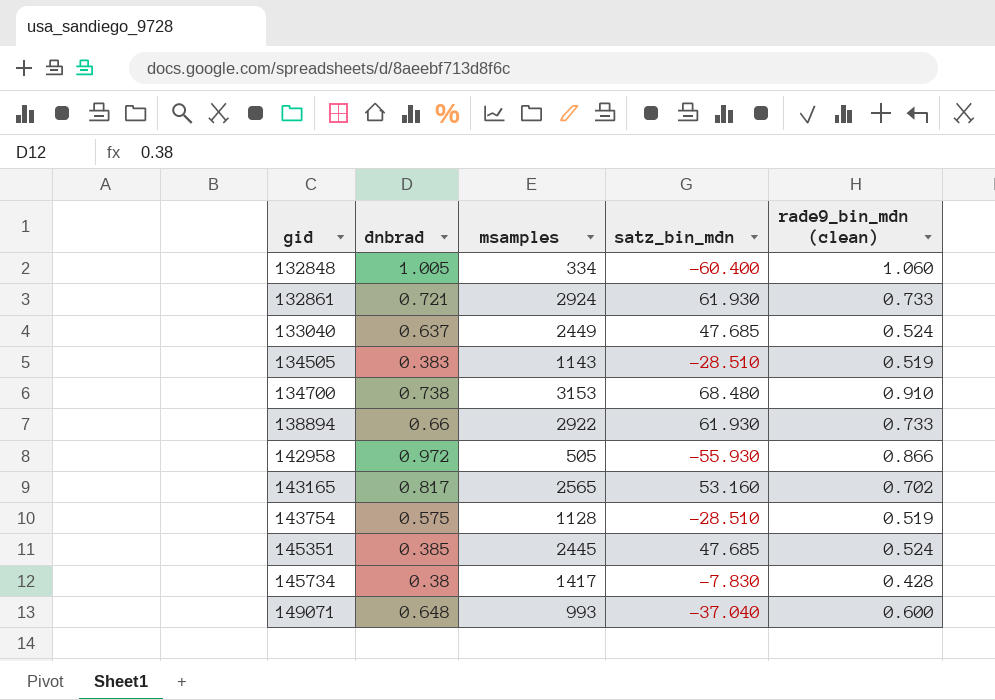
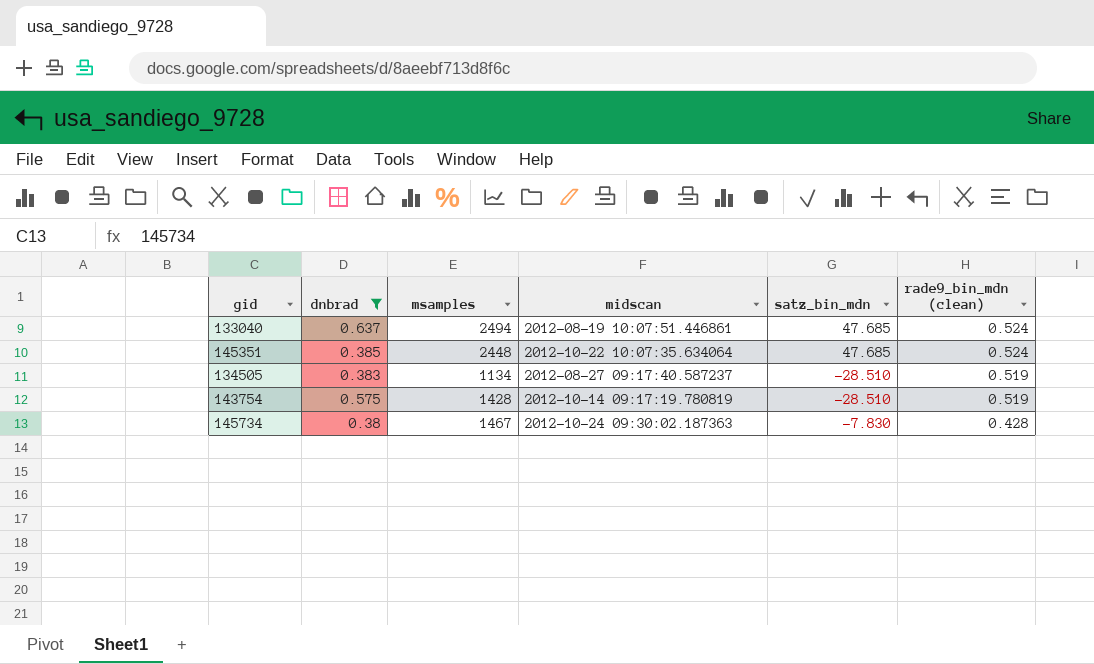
filter: none -> dnbrad <= 0.637
row order: gid ascending -> rade9_bin_mdn (clean) descending
column midscan | position: none -> 4
133040 | msamples: 2449 -> 2494
145351 | msamples: 2445 -> 2448
134505 | msamples: 1143 -> 1134
143754 | msamples: 1128 -> 1428
145734 | msamples: 1417 -> 1467

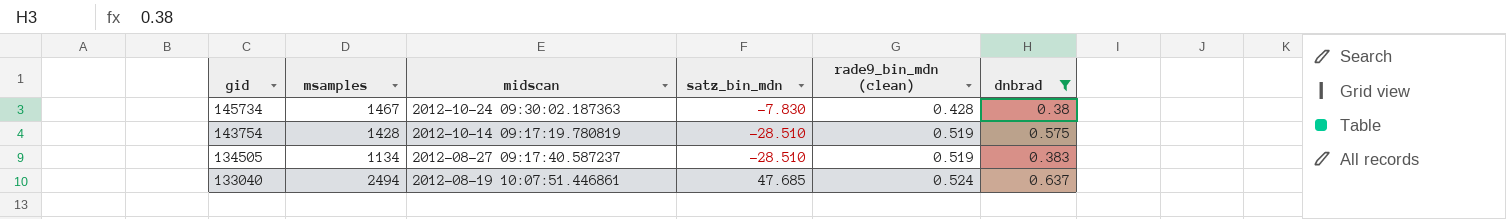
row order: rade9_bin_mdn (clean) descending -> gid descending
column dnbrad | position: 2 -> 6
row 145351: 0.385 | 2448 | 2012-10-22 10:07:35.634064 | 47.685 | 0.524 -> none

